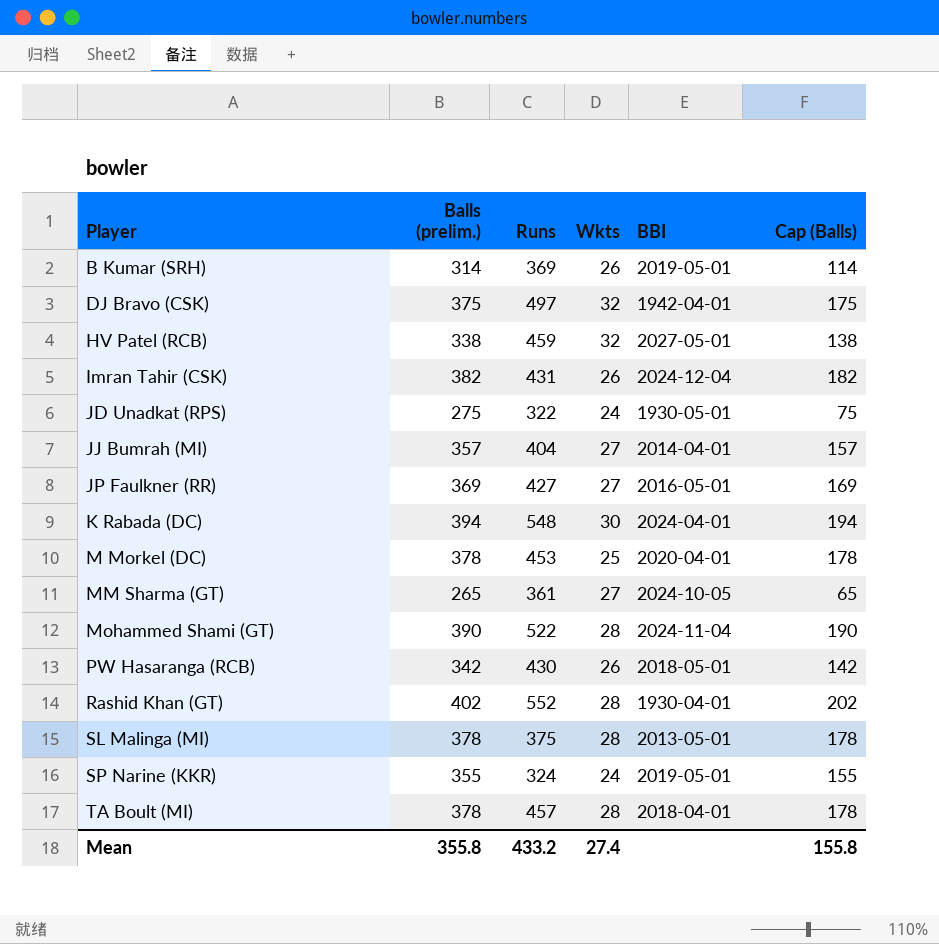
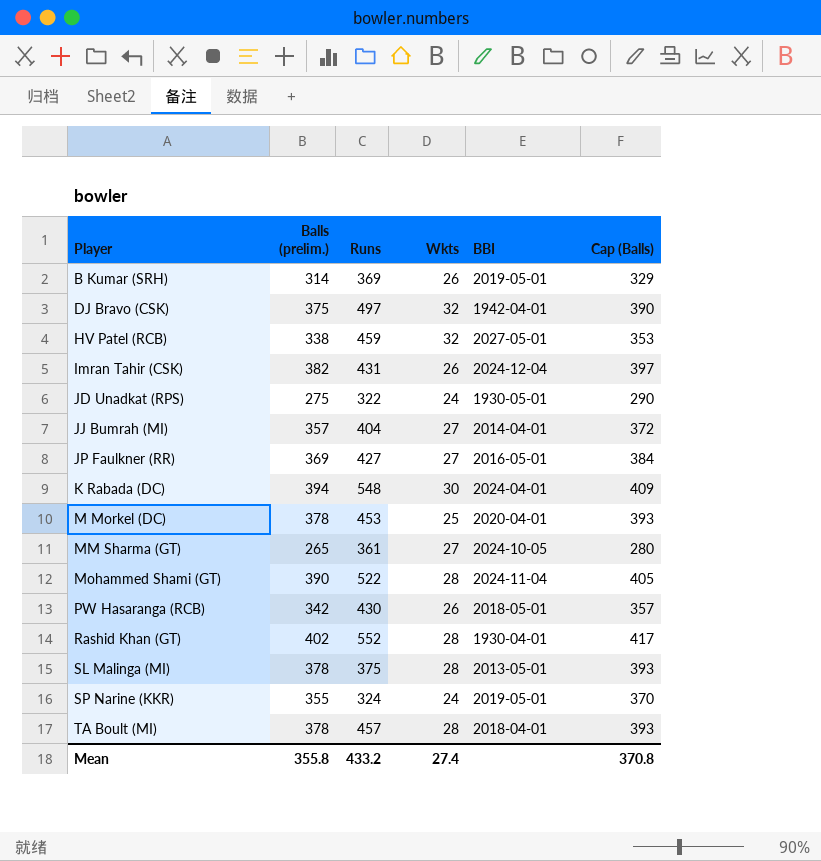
column Cap (Balls) | formula: [Balls (prelim.)] - 200 -> [Balls (prelim.)] + 15
Mean | Cap (Balls): 155.8 -> 370.8

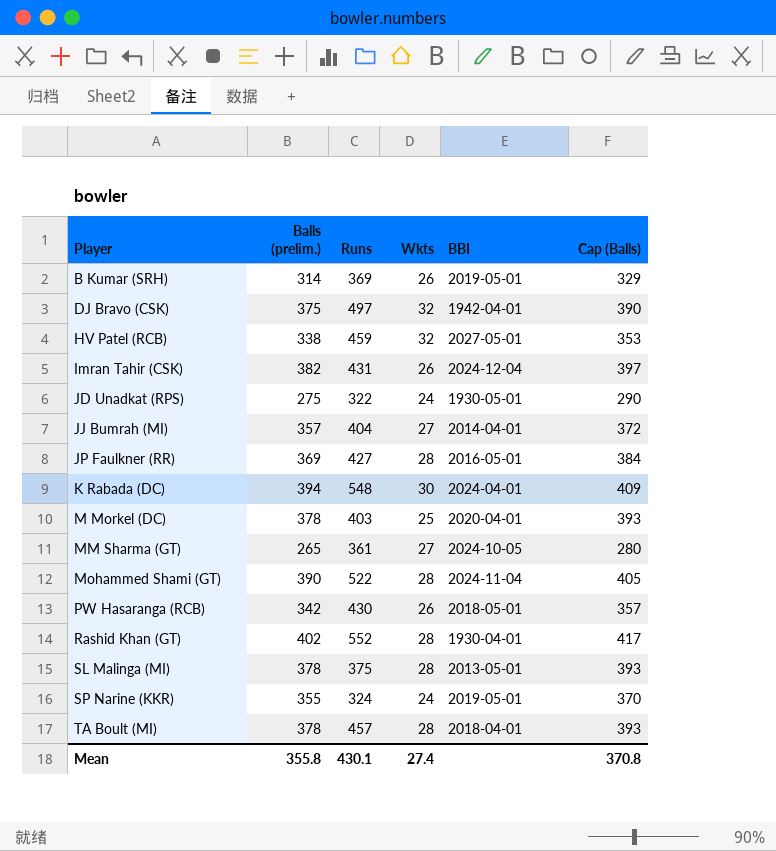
JP Faulkner (RR) | Wkts: 27 -> 28
M Morkel (DC) | Runs: 453 -> 403
Mean | Runs: 433.2 -> 430.1

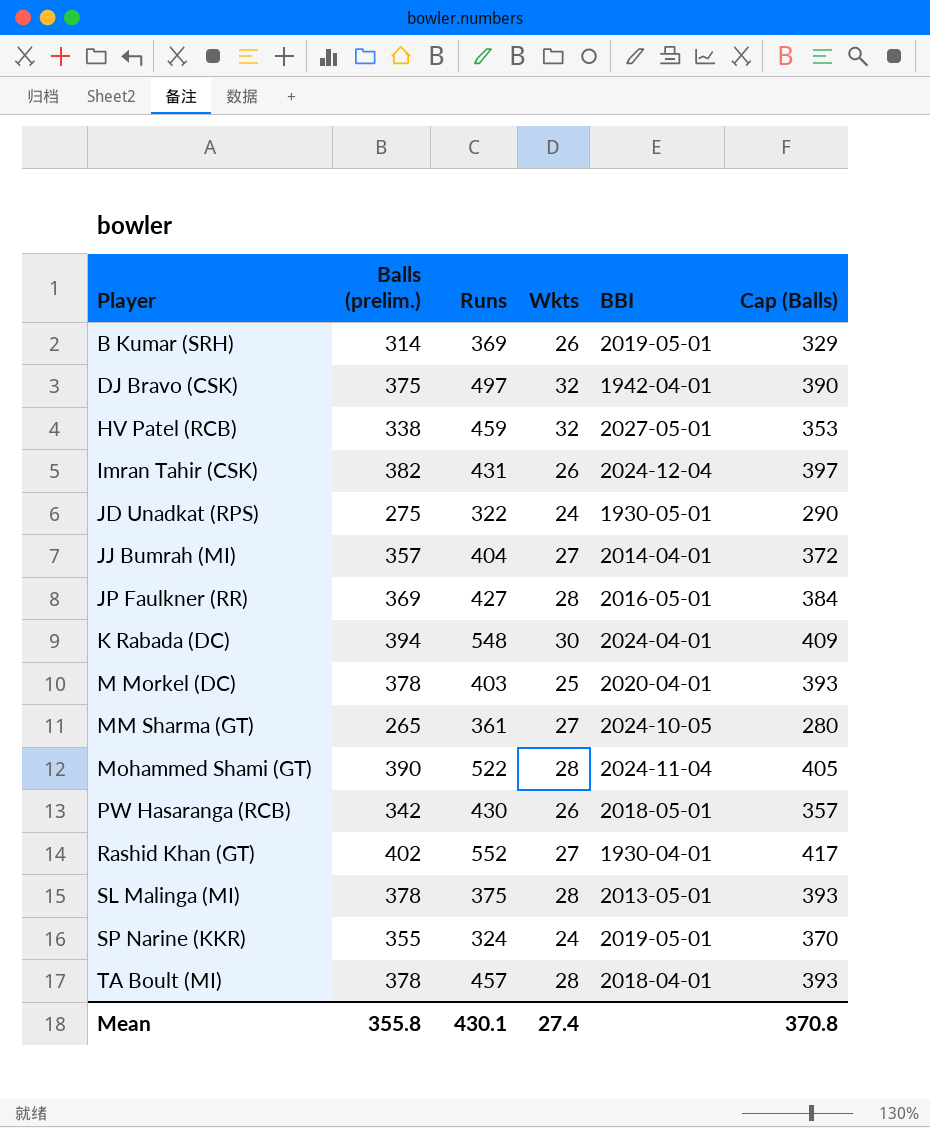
Rashid Khan (GT) | Wkts: 28 -> 27

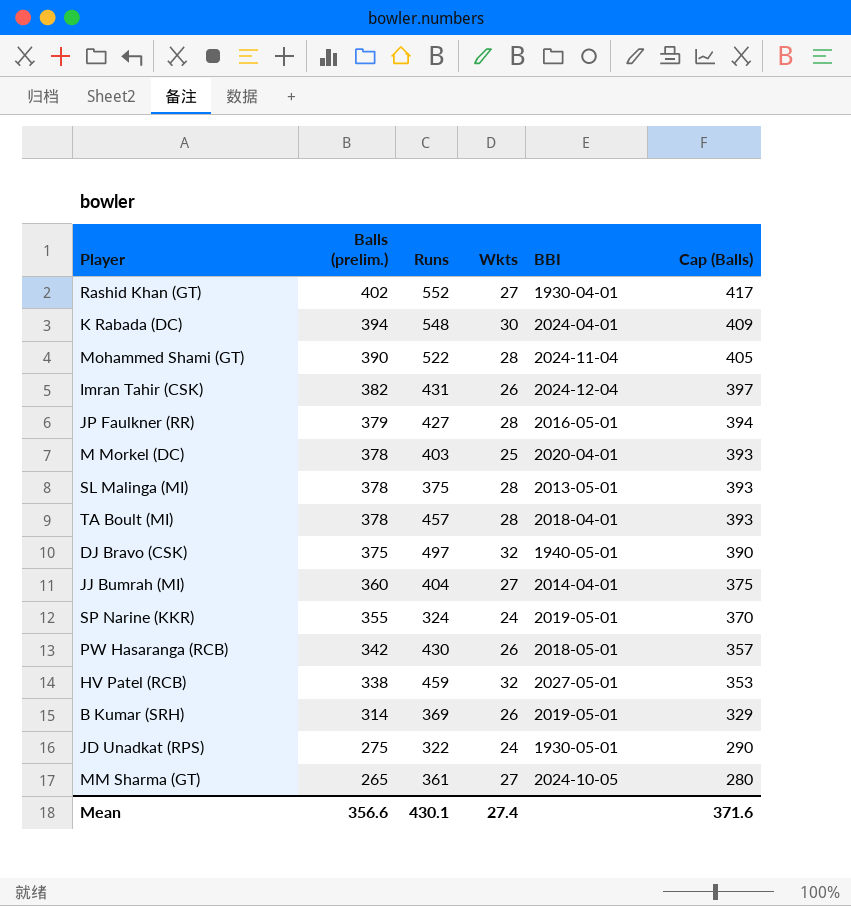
row order: Player ascending -> Balls (prelim.) descending
JP Faulkner (RR) | Balls (prelim.): 369 -> 379
JP Faulkner (RR) | Cap (Balls): 384 -> 394
DJ Bravo (CSK) | BBI: 1942-04-01 -> 1940-05-01
JJ Bumrah (MI) | Balls (prelim.): 357 -> 360
JJ Bumrah (MI) | Cap (Balls): 372 -> 375
Mean | Balls (prelim.): 355.8 -> 356.6
Mean | Cap (Balls): 370.8 -> 371.6

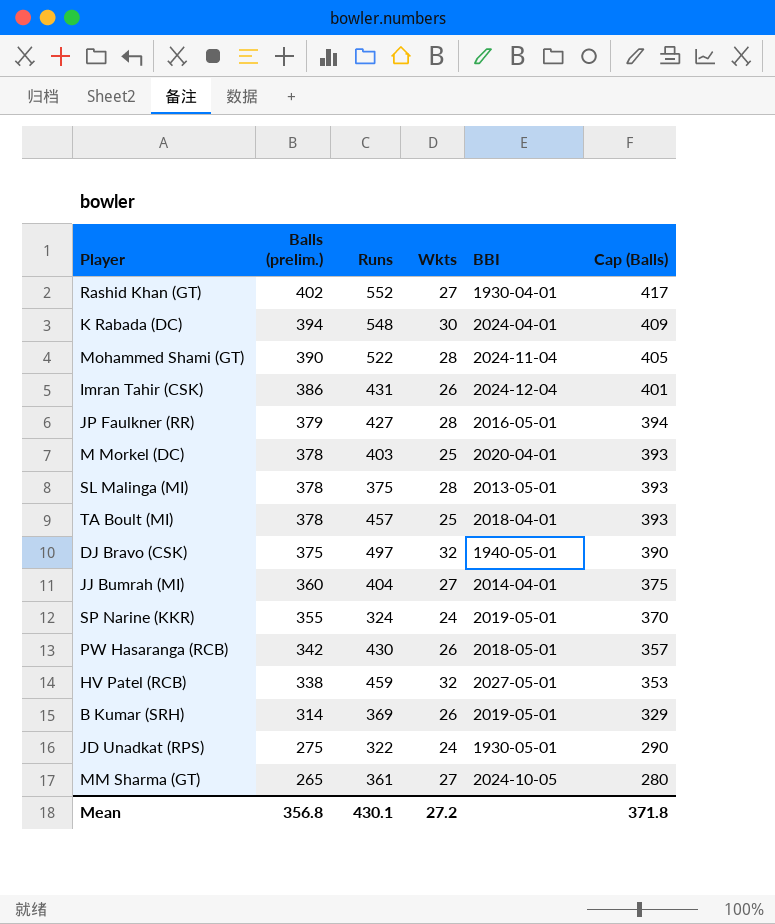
Imran Tahir (CSK) | Balls (prelim.): 382 -> 386
Imran Tahir (CSK) | Cap (Balls): 397 -> 401
TA Boult (MI) | Wkts: 28 -> 25
Mean | Balls (prelim.): 356.6 -> 356.8
Mean | Wkts: 27.4 -> 27.2
Mean | Cap (Balls): 371.6 -> 371.8

